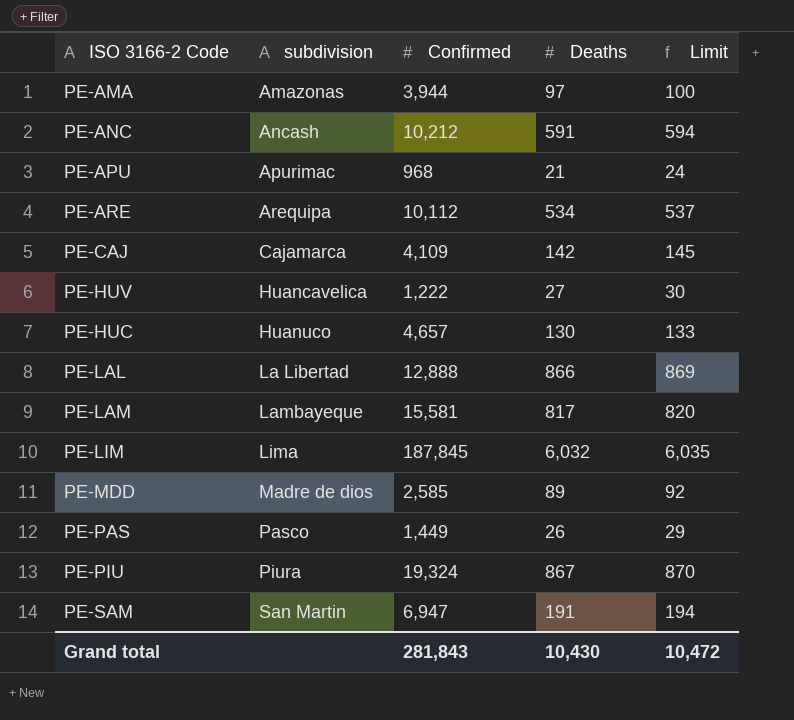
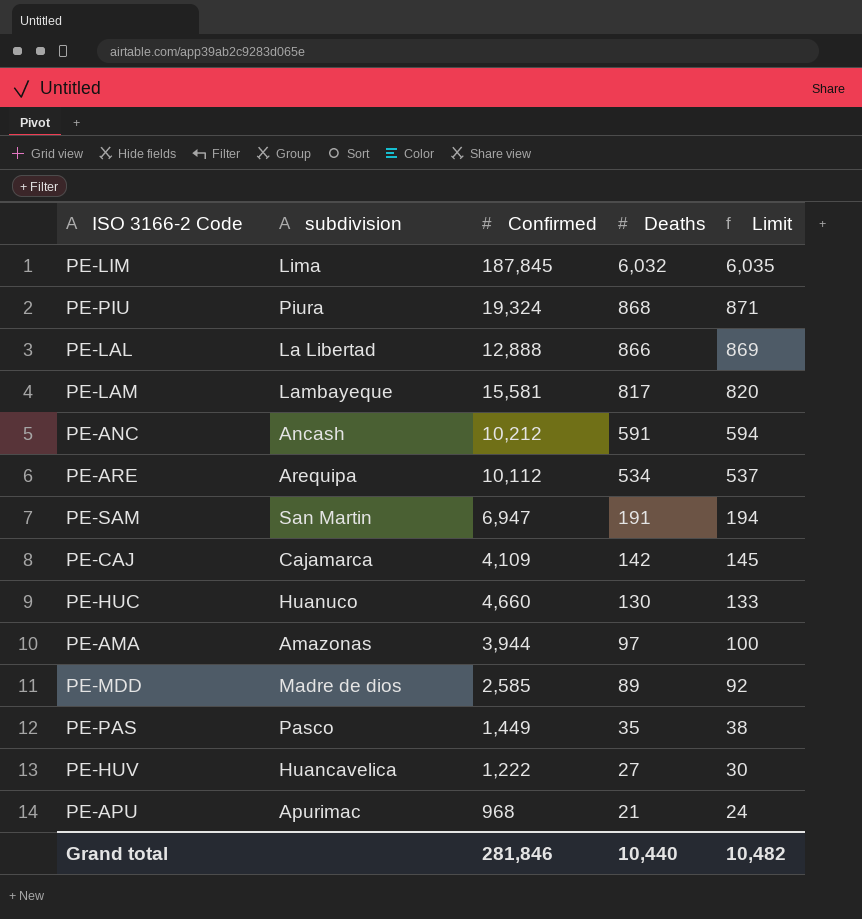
row order: subdivision ascending -> Deaths descending
PE-PIU | Deaths: 867 -> 868
PE-PIU | Limit: 870 -> 871
PE-HUC | Confirmed: 4,657 -> 4,660
PE-PAS | Deaths: 26 -> 35
PE-PAS | Limit: 29 -> 38
Grand total | Confirmed: 281,843 -> 281,846
Grand total | Deaths: 10,430 -> 10,440
Grand total | Limit: 10,472 -> 10,482

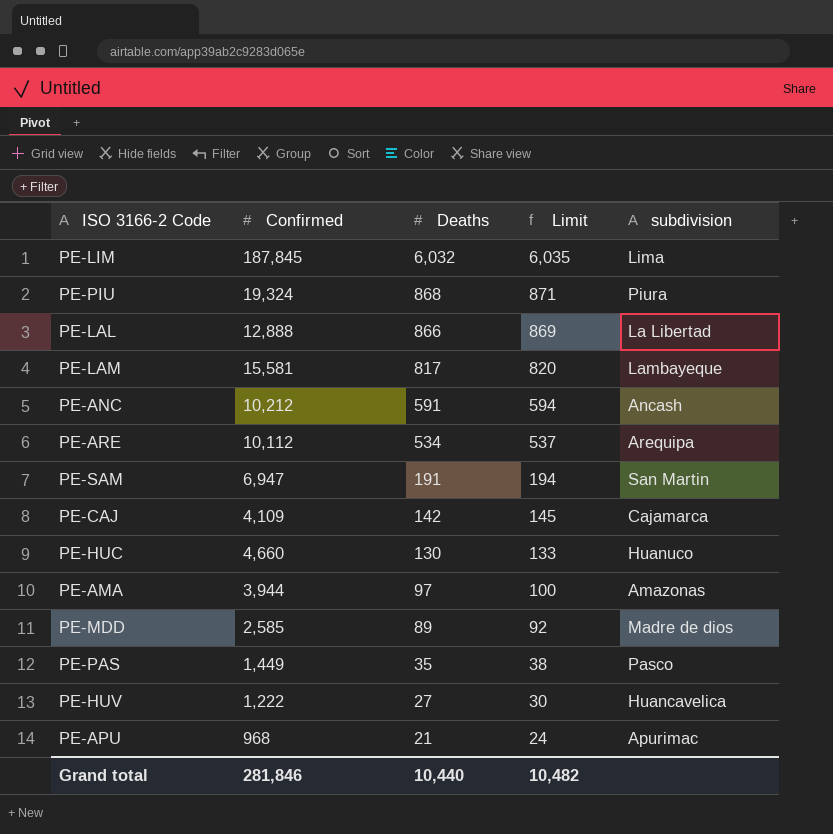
column subdivision | position: 2 -> 5

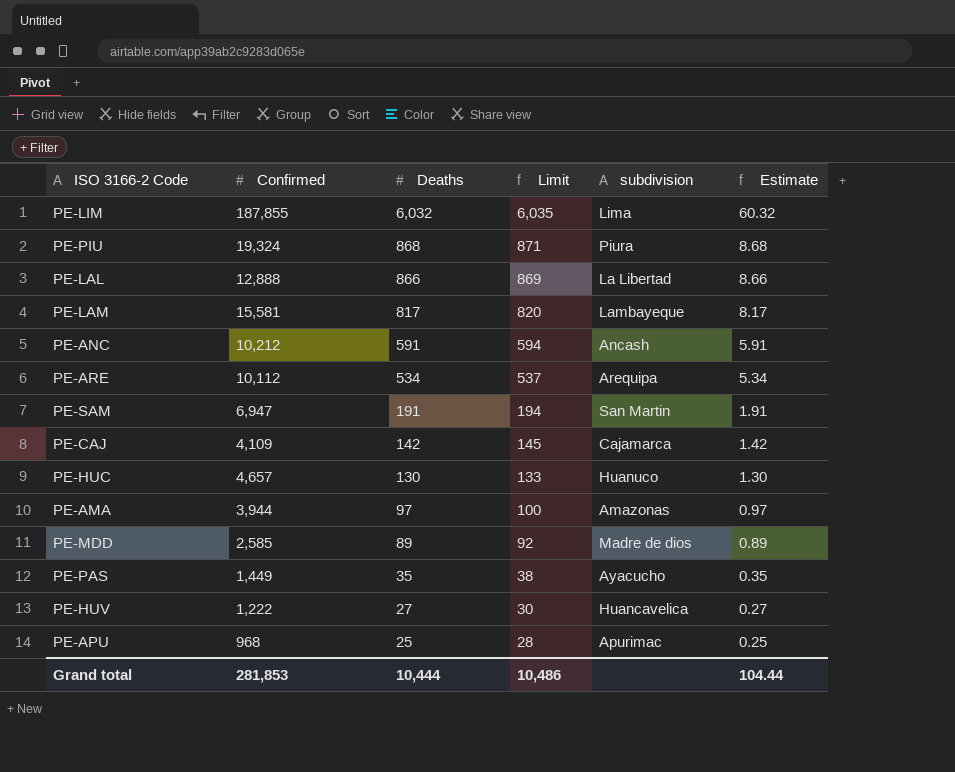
column Estimate | formula: none -> [Deaths] * 0.01
PE-LIM | Confirmed: 187,845 -> 187,855
PE-HUC | Confirmed: 4,660 -> 4,657
PE-PAS | subdivision: Pasco -> Ayacucho
PE-APU | Deaths: 21 -> 25
PE-APU | Limit: 24 -> 28
Grand total | Confirmed: 281,846 -> 281,853
Grand total | Deaths: 10,440 -> 10,444
Grand total | Limit: 10,482 -> 10,486

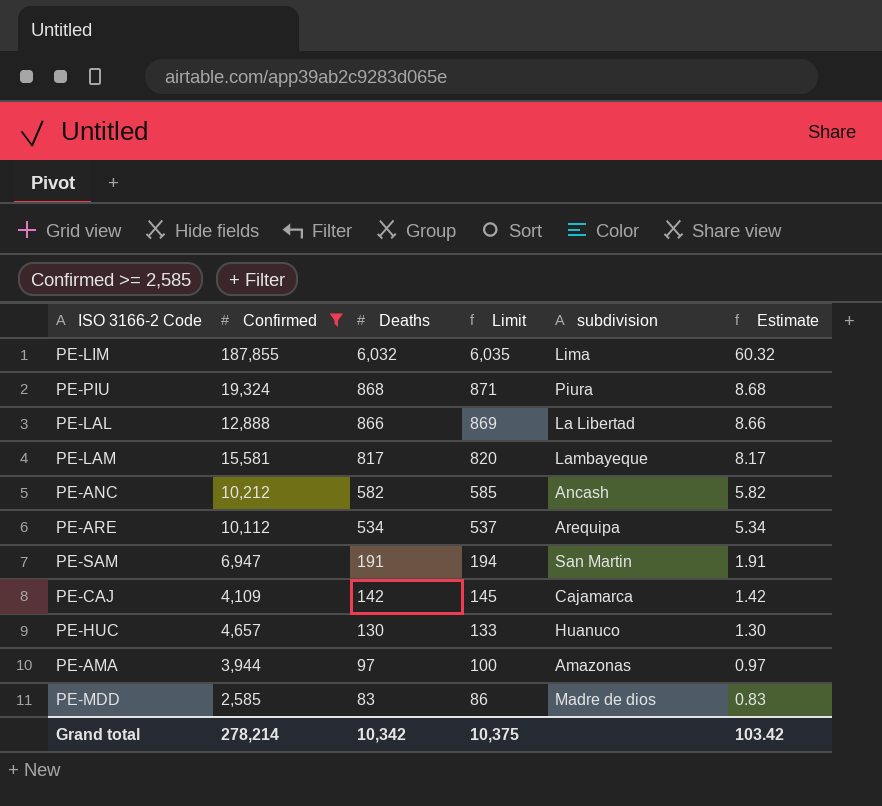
filter: none -> Confirmed >= 2,585
PE-ANC | Deaths: 591 -> 582
PE-ANC | Limit: 594 -> 585
PE-ANC | Estimate: 5.91 -> 5.82
PE-MDD | Deaths: 89 -> 83
PE-MDD | Limit: 92 -> 86
PE-MDD | Estimate: 0.89 -> 0.83
Grand total | Confirmed: 281,853 -> 278,214
Grand total | Deaths: 10,444 -> 10,342
Grand total | Limit: 10,486 -> 10,375
Grand total | Estimate: 104.44 -> 103.42

